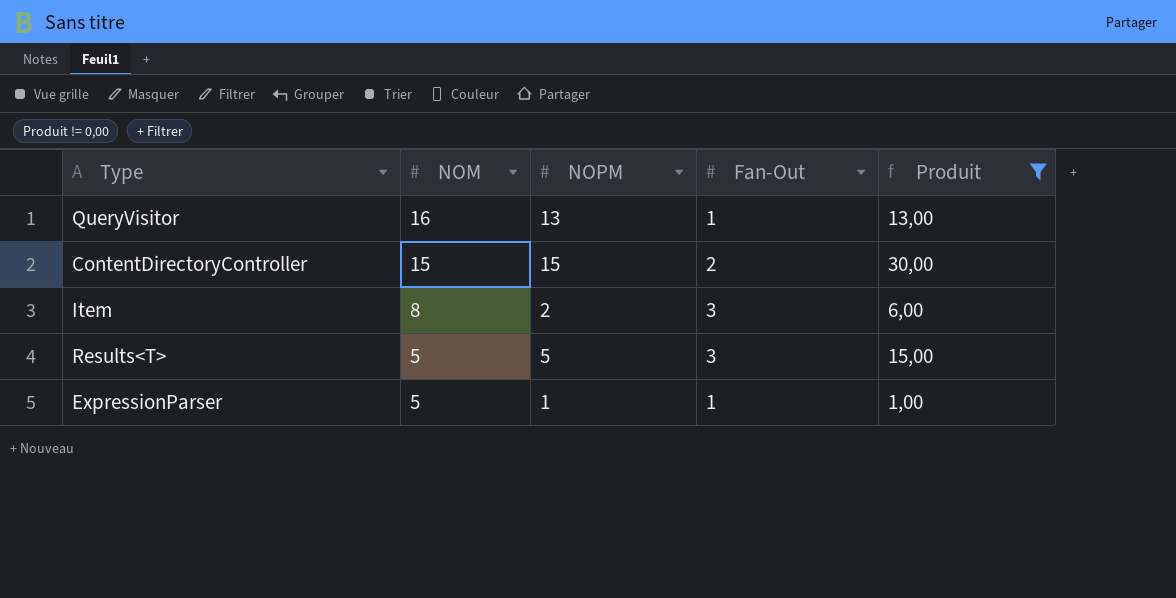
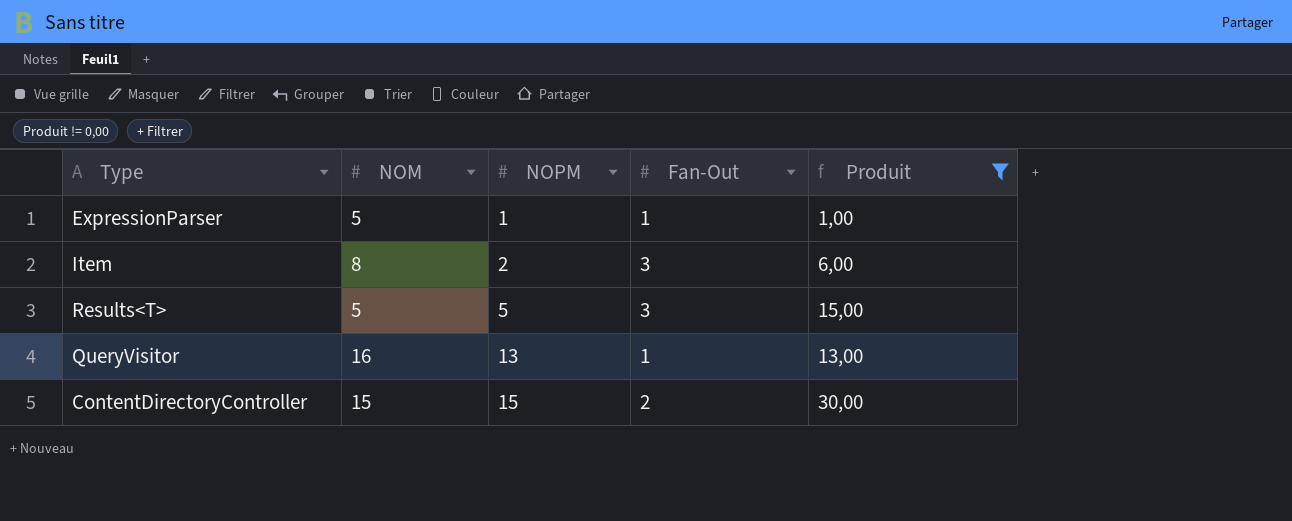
row order: NOM descending -> NOPM ascending

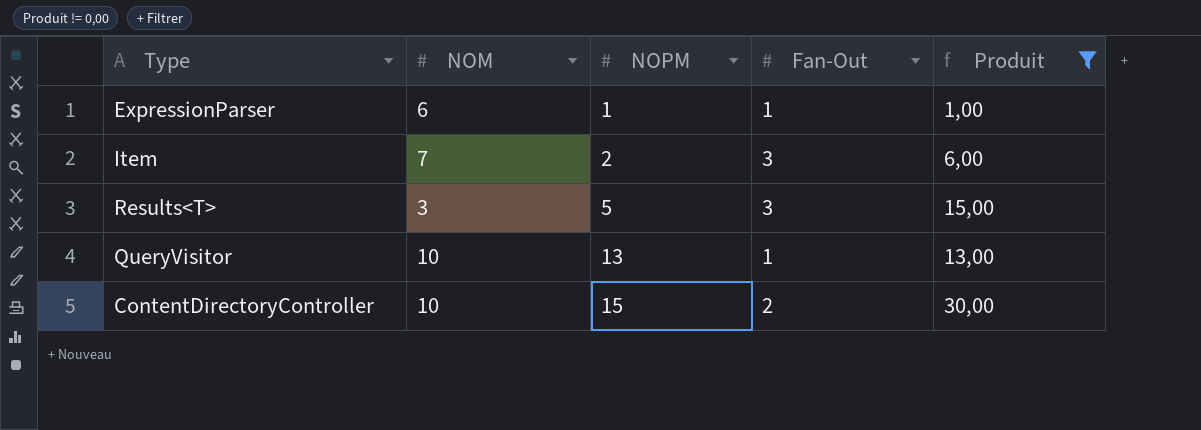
ExpressionParser | NOM: 5 -> 6
Item | NOM: 8 -> 7
Results<T> | NOM: 5 -> 3
QueryVisitor | NOM: 16 -> 10
ContentDirectoryController | NOM: 15 -> 10

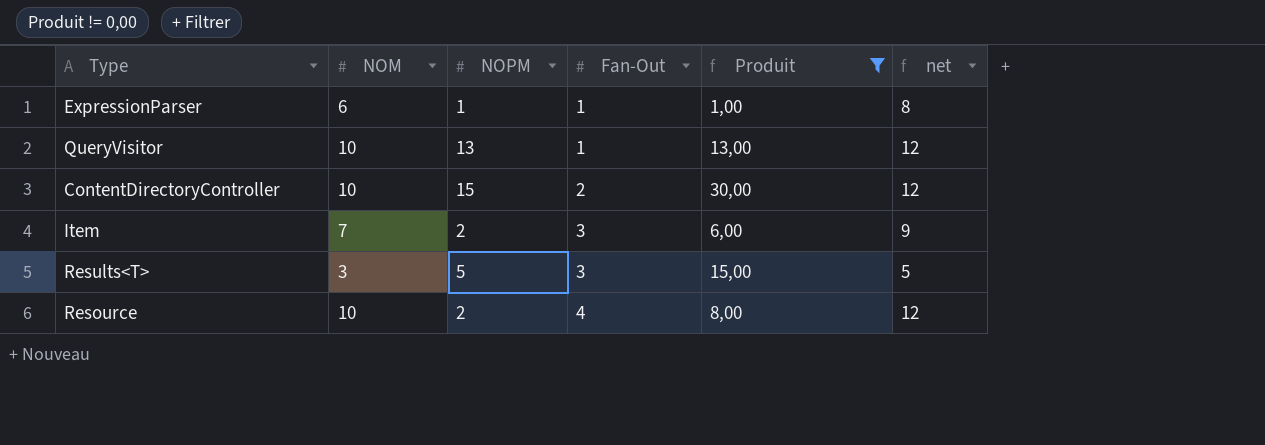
row order: NOPM ascending -> Fan-Out ascending
column net | formula: none -> [NOM] + 2
row Resource: none -> 10 | 2 | 4 | 8,00 | 12

